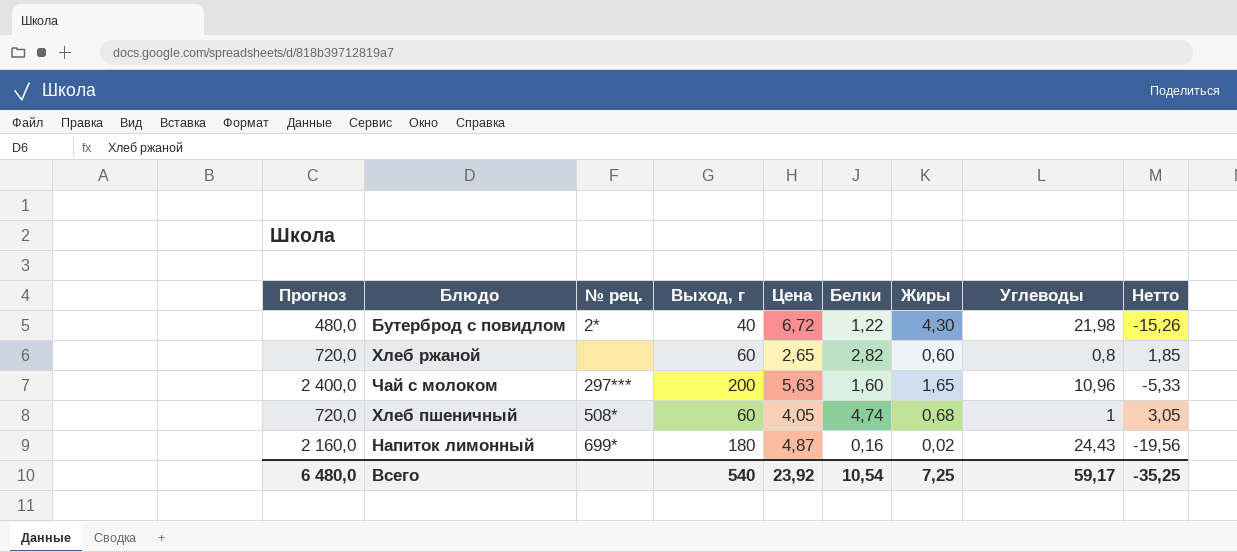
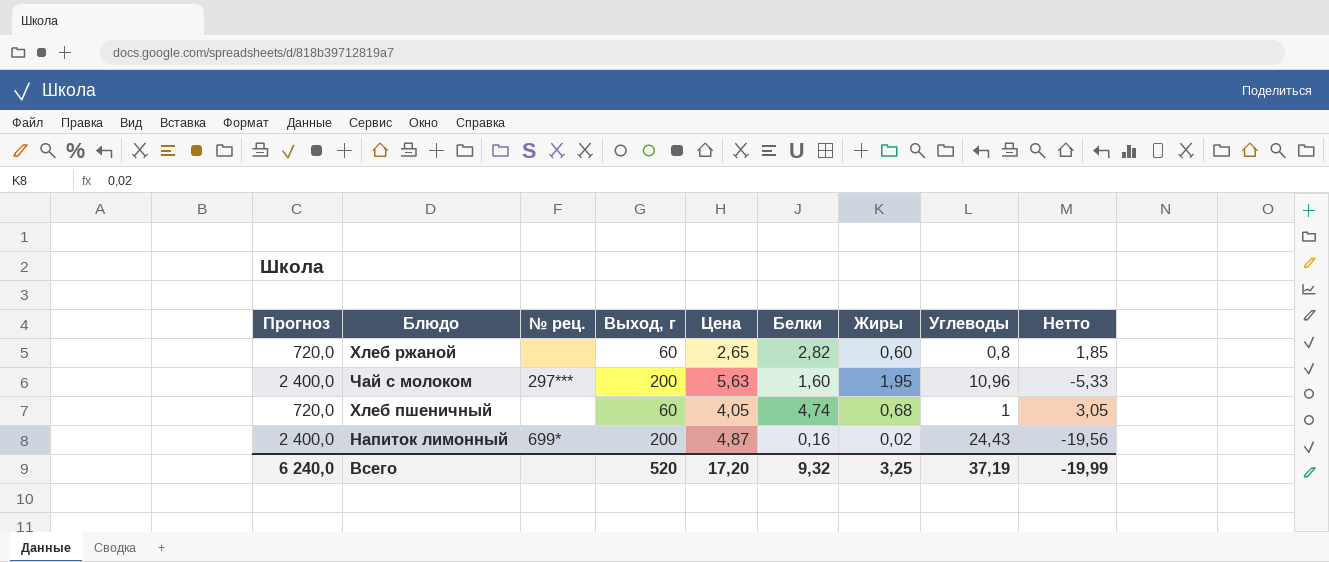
row Бутерброд с повидлом: 480,0 | 2* | 40 | 6,72 | 1,22 | 4,30 | 21,98 | -15,26 -> none
Чай с молоком | Жиры: 1,65 -> 1,95
Хлеб пшеничный | № рец.: 508* -> none
Напиток лимонный | Прогноз: 2 160,0 -> 2 400,0
Напиток лимонный | Выход, г: 180 -> 200
Всего | Прогноз: 6 480,0 -> 6 240,0
Всего | Выход, г: 540 -> 520
Всего | Цена: 23,92 -> 17,20
Всего | Белки: 10,54 -> 9,32
Всего | Жиры: 7,25 -> 3,25
Всего | Углеводы: 59,17 -> 37,19
Всего | Нетто: -35,25 -> -19,99

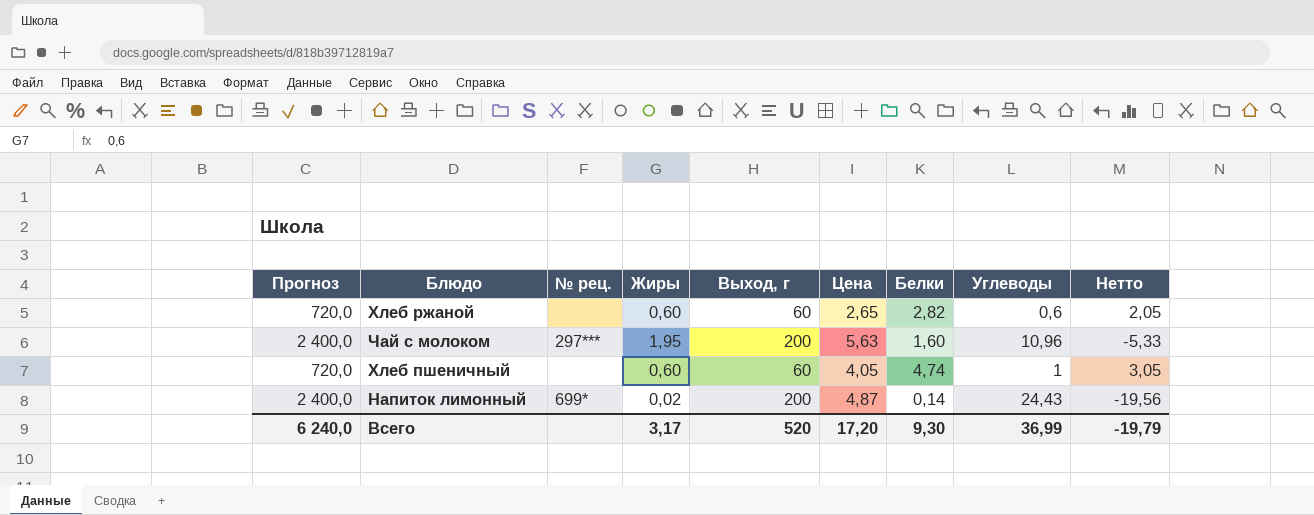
column Жиры | position: 7 -> 4
Хлеб ржаной | Углеводы: 0,8 -> 0,6
Хлеб ржаной | Нетто: 1,85 -> 2,05
Хлеб пшеничный | Жиры: 0,68 -> 0,60
Напиток лимонный | Белки: 0,16 -> 0,14
Всего | Жиры: 3,25 -> 3,17
Всего | Белки: 9,32 -> 9,30
Всего | Углеводы: 37,19 -> 36,99
Всего | Нетто: -19,99 -> -19,79

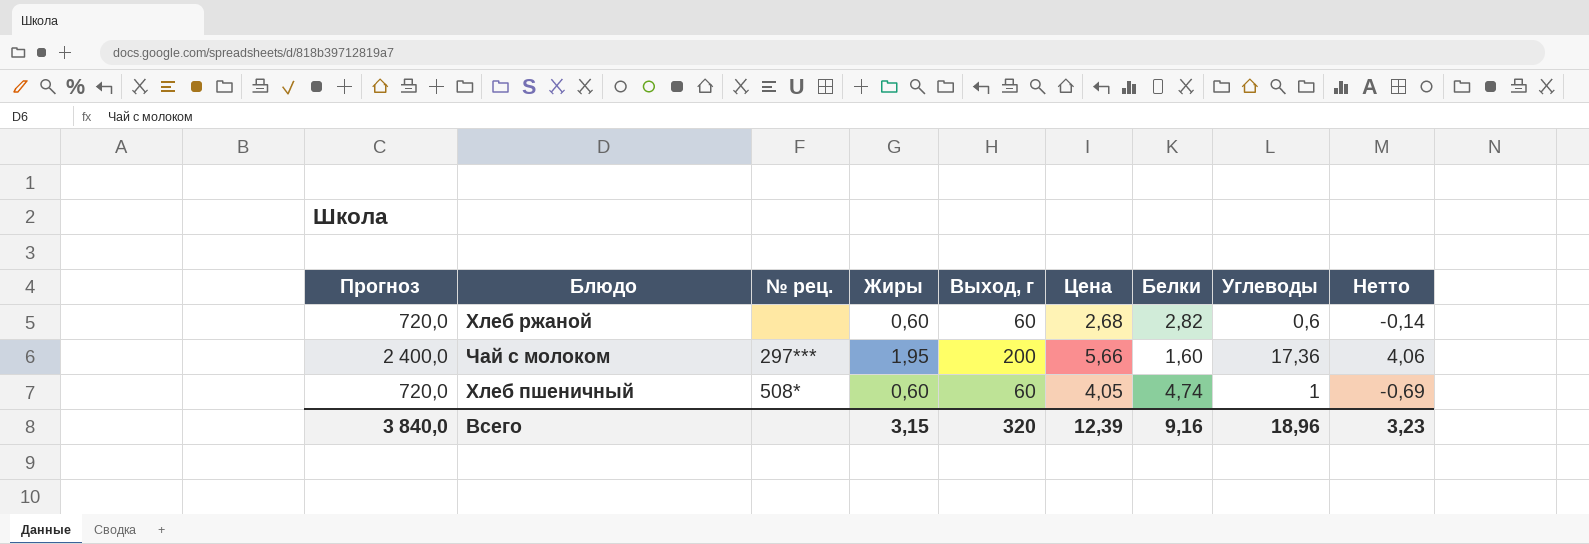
column Нетто | formula: [Цена] - [Углеводы] -> [Цена] - [Белки]
row Напиток лимонный: 2 400,0 | 699* | 0,02 | 200 | 4,87 | 0,14 | 24,43 | -19,56 -> none
Хлеб ржаной | Цена: 2,65 -> 2,68
Чай с молоком | Цена: 5,63 -> 5,66
Чай с молоком | Углеводы: 10,96 -> 17,36
Хлеб пшеничный | № рец.: none -> 508*
Всего | Прогноз: 6 240,0 -> 3 840,0
Всего | Жиры: 3,17 -> 3,15
Всего | Выход, г: 520 -> 320
Всего | Цена: 17,20 -> 12,39
Всего | Белки: 9,30 -> 9,16
Всего | Углеводы: 36,99 -> 18,96
Всего | Нетто: -19,79 -> 3,23

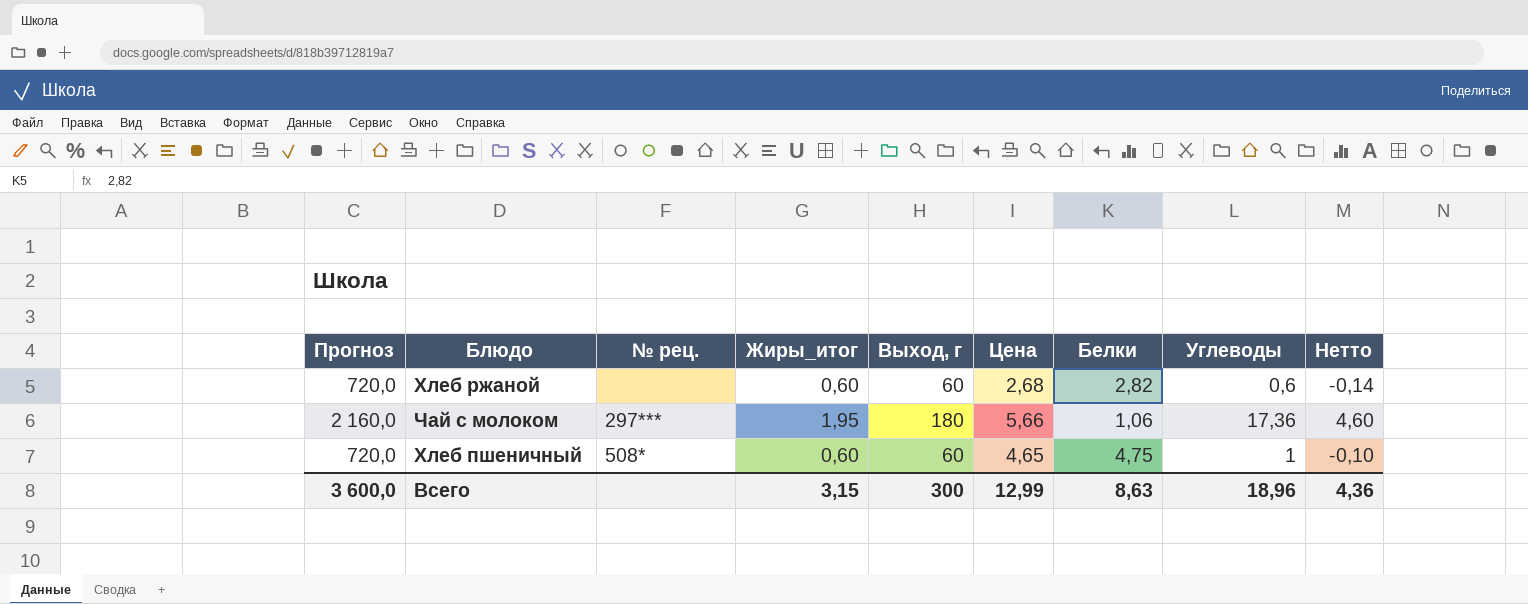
column name: Жиры -> Жиры_итог
Чай с молоком | Прогноз: 2 400,0 -> 2 160,0
Чай с молоком | Выход, г: 200 -> 180
Чай с молоком | Белки: 1,60 -> 1,06
Чай с молоком | Нетто: 4,06 -> 4,60
Хлеб пшеничный | Цена: 4,05 -> 4,65
Хлеб пшеничный | Белки: 4,74 -> 4,75
Хлеб пшеничный | Нетто: -0,69 -> -0,10
Всего | Прогноз: 3 840,0 -> 3 600,0
Всего | Выход, г: 320 -> 300
Всего | Цена: 12,39 -> 12,99
Всего | Белки: 9,16 -> 8,63
Всего | Нетто: 3,23 -> 4,36

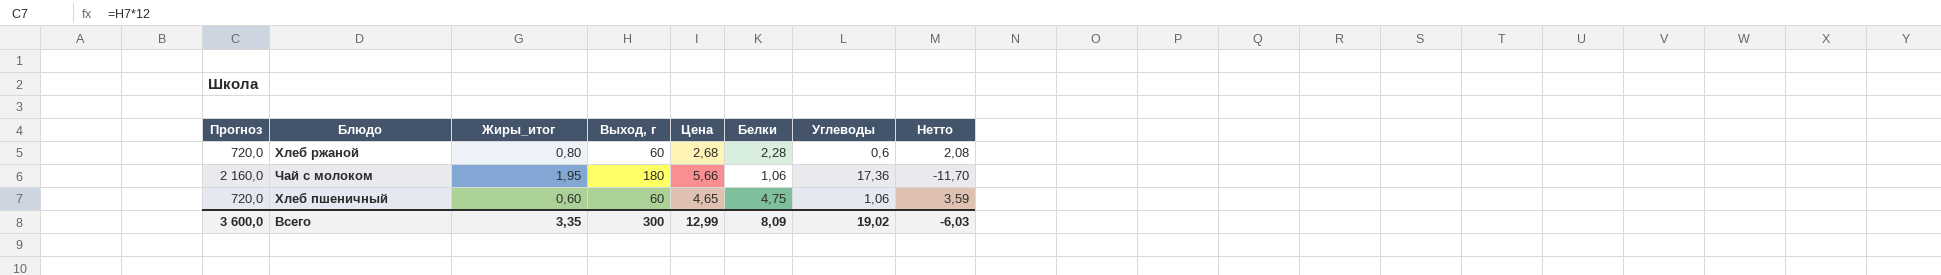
column № рец. | position: 3 -> none
column Нетто | formula: [Цена] - [Белки] -> [Цена] - [Углеводы]
Хлеб ржаной | Жиры_итог: 0,60 -> 0,80
Хлеб ржаной | Белки: 2,82 -> 2,28
Хлеб пшеничный | Углеводы: 1 -> 1,06
Всего | Жиры_итог: 3,15 -> 3,35
Всего | Белки: 8,63 -> 8,09
Всего | Углеводы: 18,96 -> 19,02
Всего | Нетто: 4,36 -> -6,03

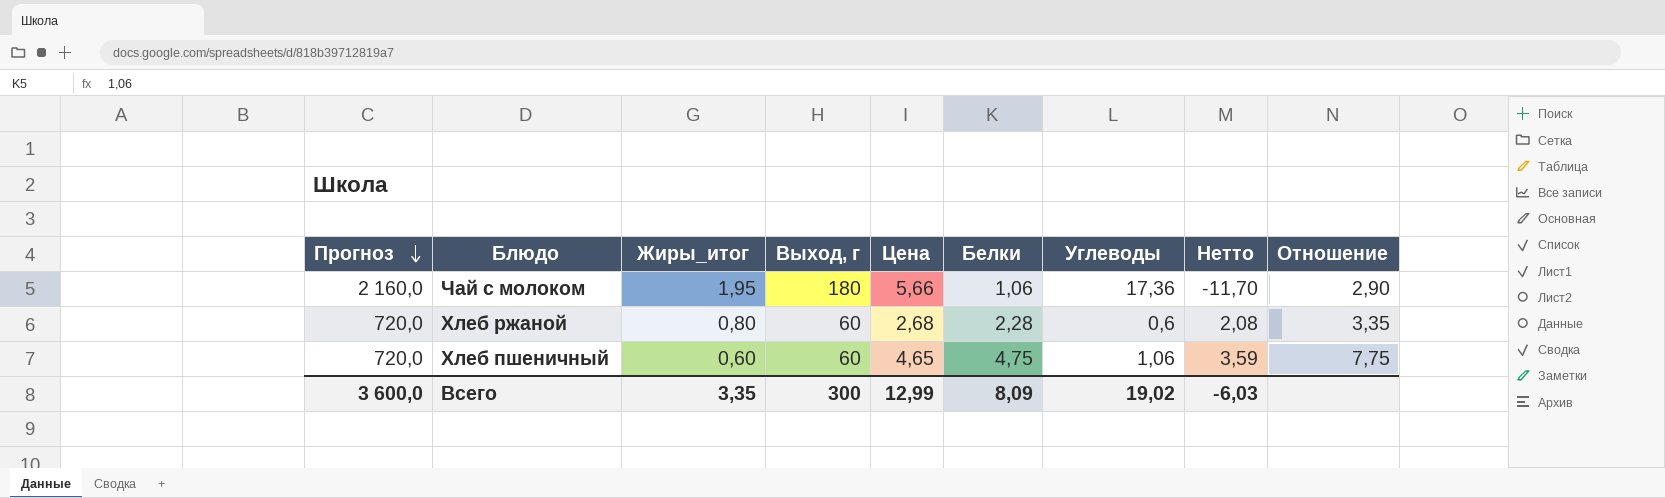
row order: none -> Прогноз descending
column Отношение | formula: none -> [Цена] / [Жиры_итог]

